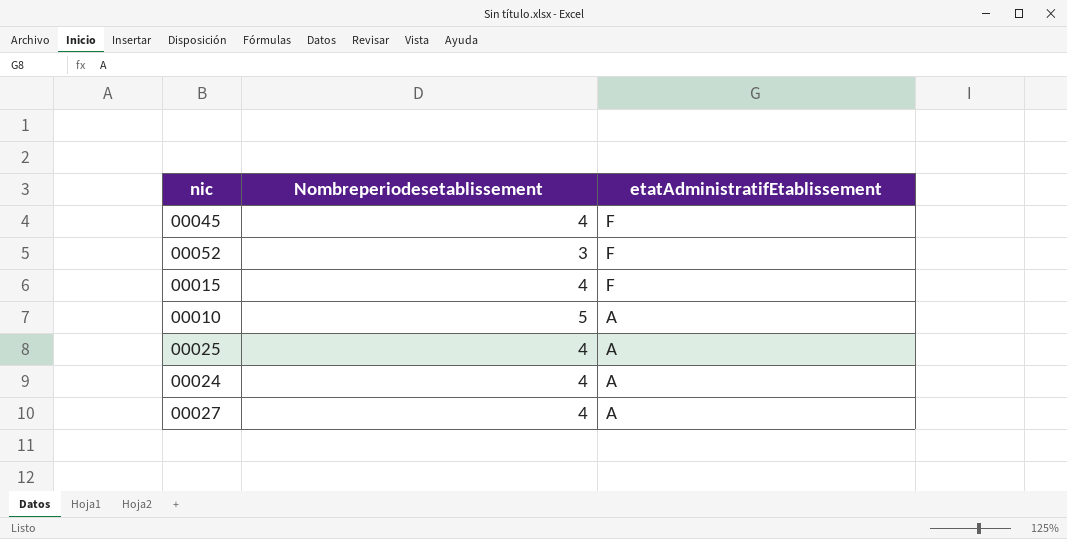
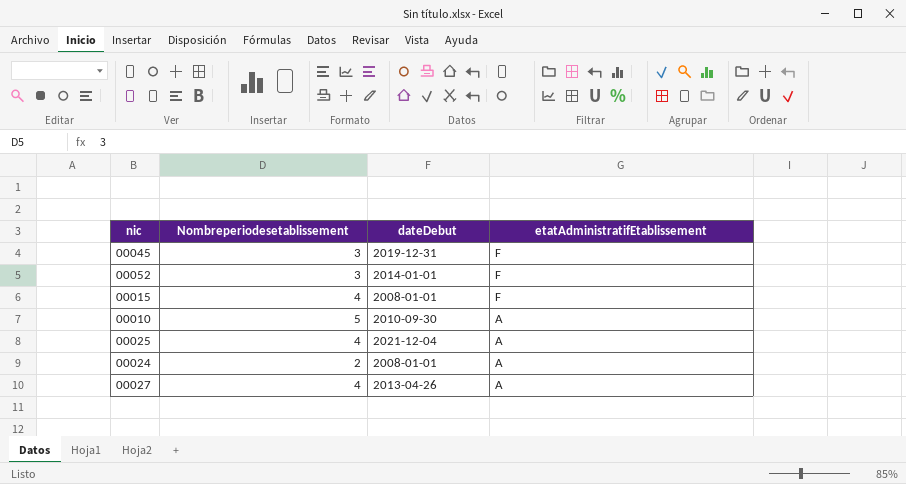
column dateDebut | position: none -> 3
00045 | Nombreperiodesetablissement: 4 -> 3
00024 | Nombreperiodesetablissement: 4 -> 2

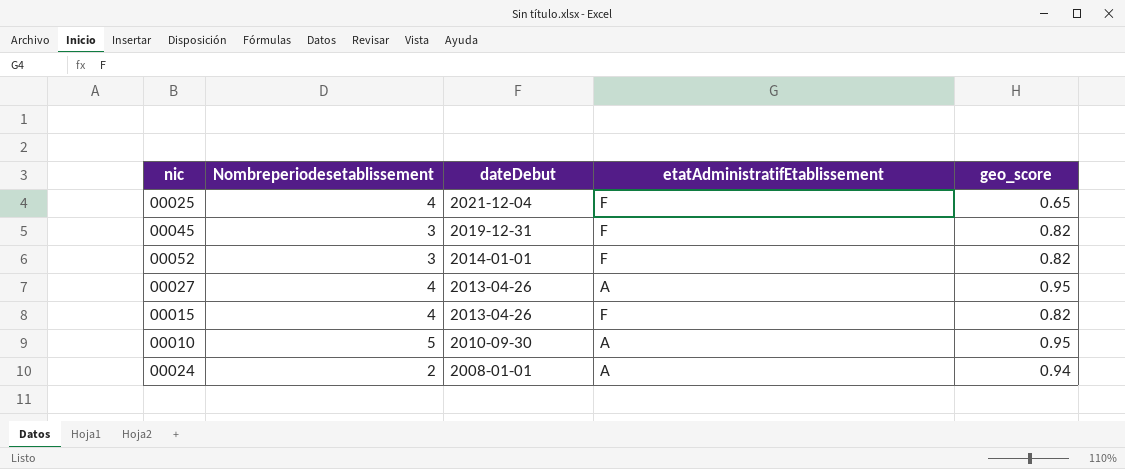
row order: etatAdministratifEtablissement descending -> dateDebut descending
column geo_score | position: none -> 5
00025 | etatAdministratifEtablissement: A -> F
00015 | dateDebut: 2008-01-01 -> 2013-04-26

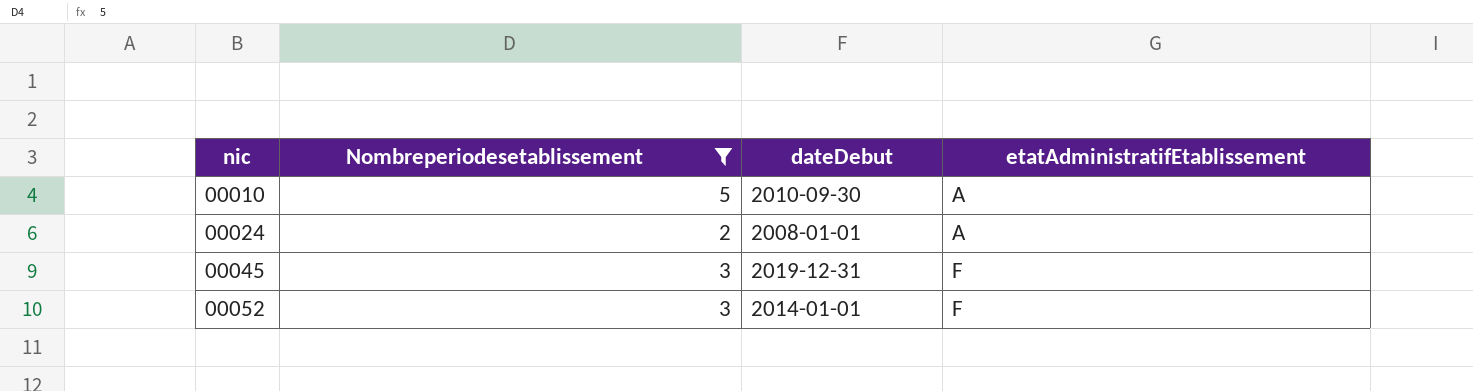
filter: none -> Nombreperiodesetablissement != 4
row order: dateDebut descending -> nic ascending
column geo_score | position: 5 -> none

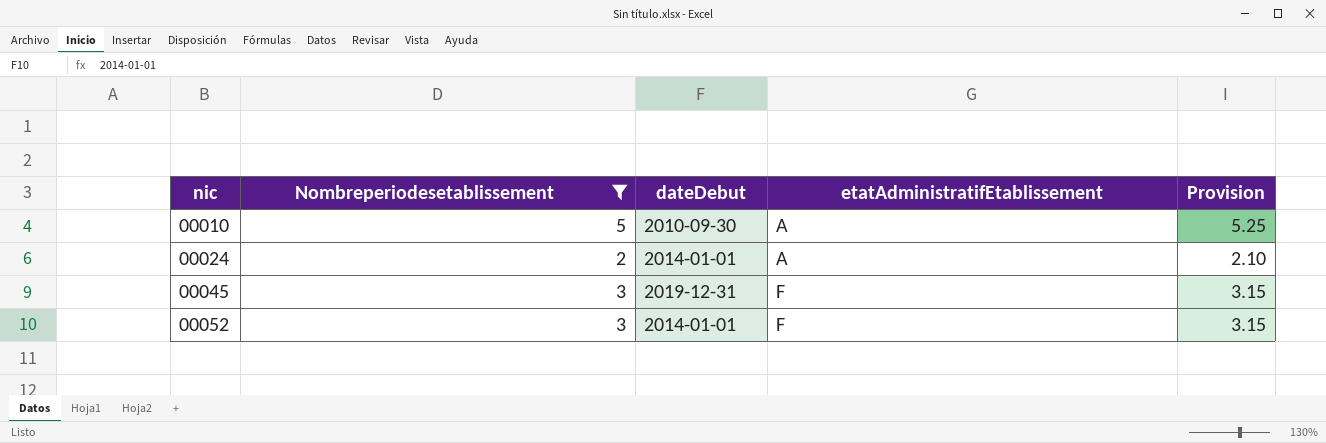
column Provision | formula: none -> [Nombreperiodesetablissement] * 1.05
00024 | dateDebut: 2008-01-01 -> 2014-01-01

